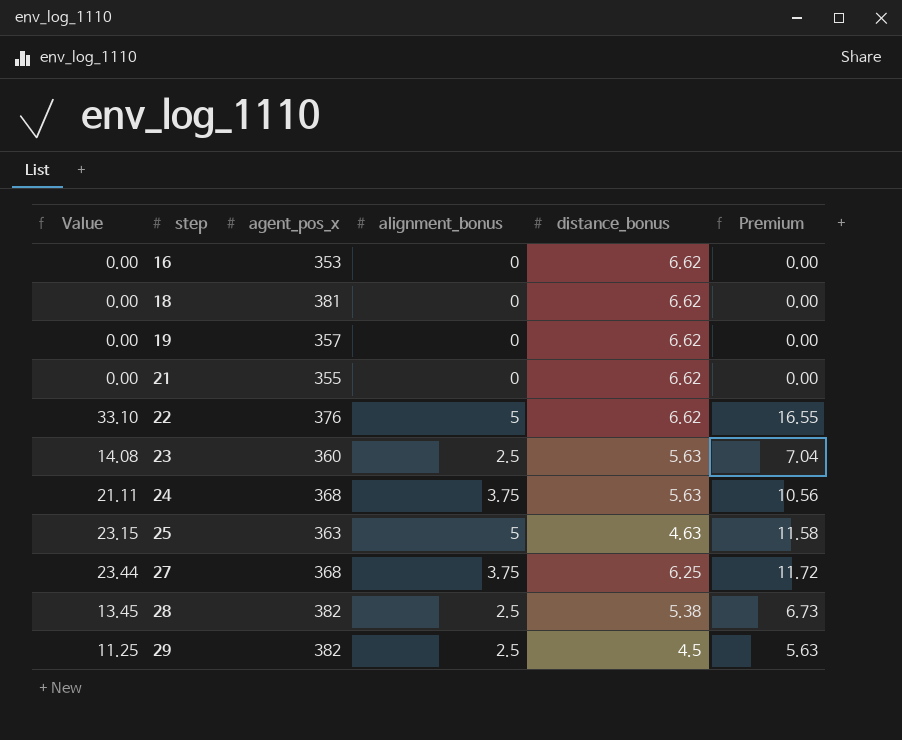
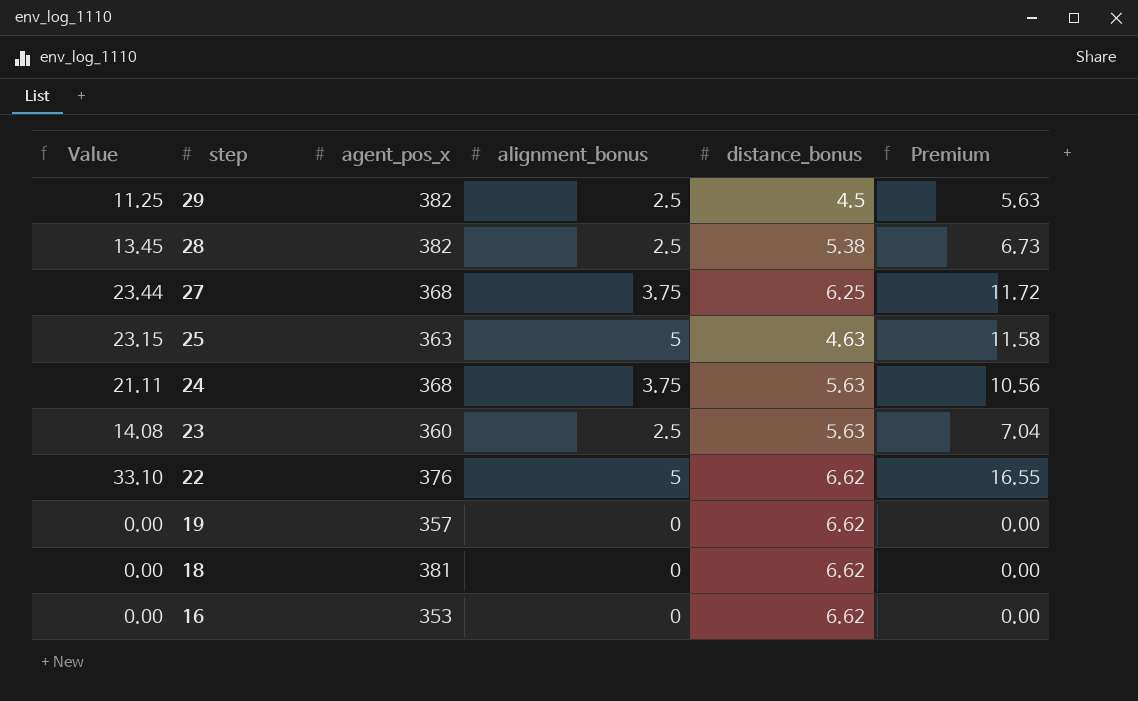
row order: step ascending -> step descending
row 21: 0.00 | 355 | 0 | 6.62 | 0.00 -> none

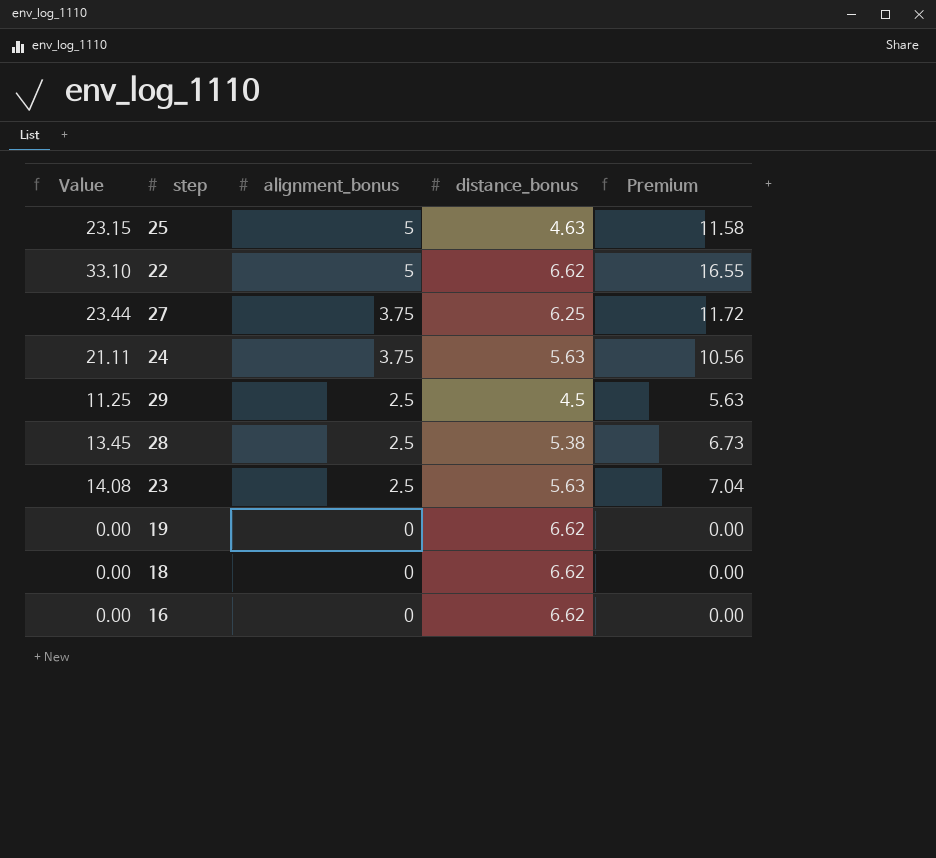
row order: step descending -> alignment_bonus descending
column agent_pos_x | position: 3 -> none

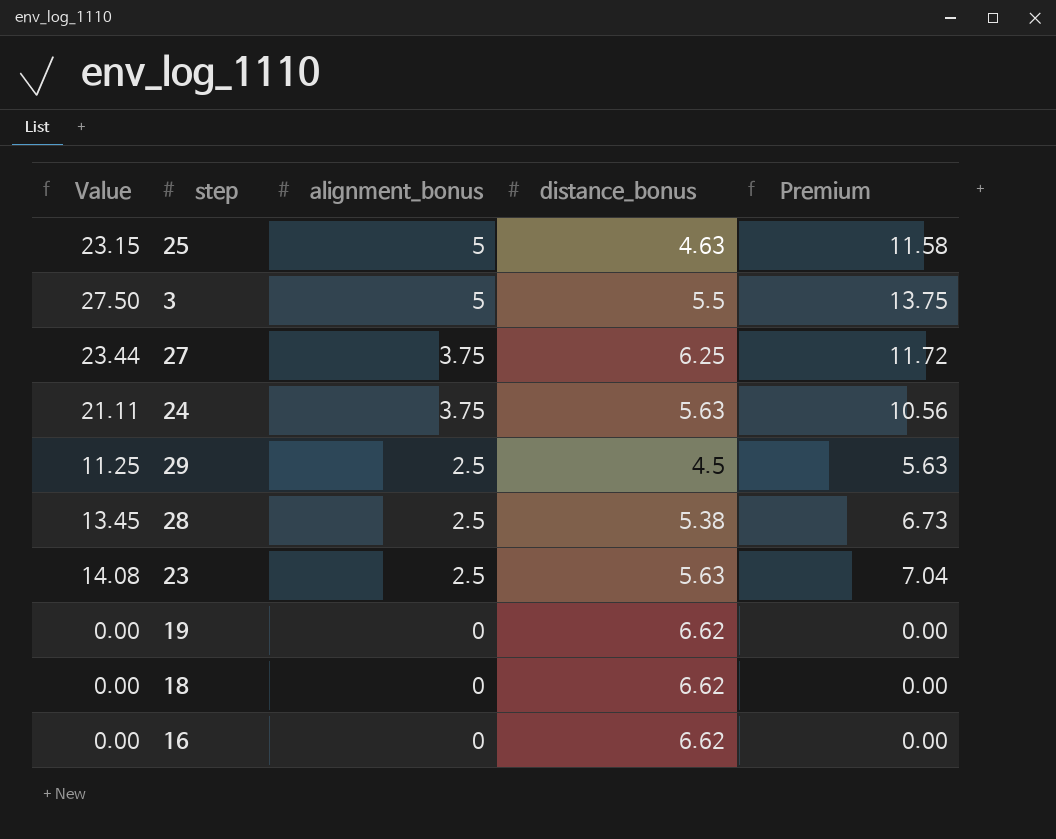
row 22: 33.10 | 5 | 6.62 | 16.55 -> none
row 3: none -> 27.50 | 5 | 5.5 | 13.75

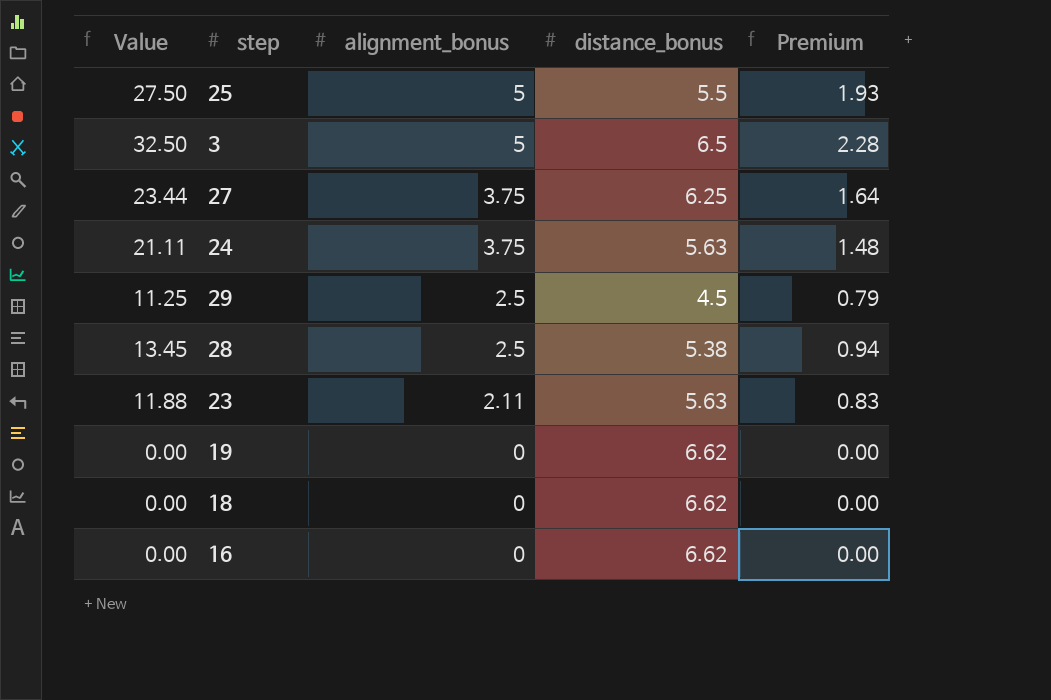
column Premium | formula: [Value] * 0.5 -> [Value] * 0.07
25 | Value: 23.15 -> 27.50
25 | distance_bonus: 4.63 -> 5.5
3 | Value: 27.50 -> 32.50
3 | distance_bonus: 5.5 -> 6.5
23 | Value: 14.08 -> 11.88
23 | alignment_bonus: 2.5 -> 2.11

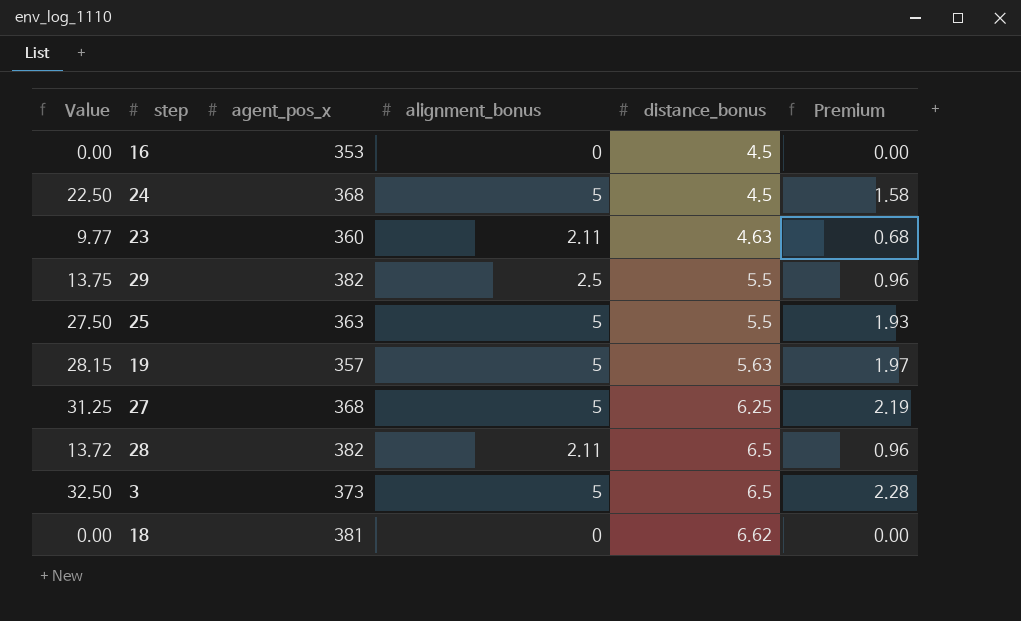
row order: alignment_bonus descending -> distance_bonus ascending
column agent_pos_x | position: none -> 3
16 | distance_bonus: 6.62 -> 4.5
24 | Value: 21.11 -> 22.50
24 | alignment_bonus: 3.75 -> 5
24 | distance_bonus: 5.63 -> 4.5
24 | Premium: 1.48 -> 1.58
23 | Value: 11.88 -> 9.77
23 | distance_bonus: 5.63 -> 4.63
23 | Premium: 0.83 -> 0.68
29 | Value: 11.25 -> 13.75
29 | distance_bonus: 4.5 -> 5.5
29 | Premium: 0.79 -> 0.96
19 | Value: 0.00 -> 28.15
19 | alignment_bonus: 0 -> 5
19 | distance_bonus: 6.62 -> 5.63
19 | Premium: 0.00 -> 1.97
27 | Value: 23.44 -> 31.25
27 | alignment_bonus: 3.75 -> 5
27 | Premium: 1.64 -> 2.19
28 | Value: 13.45 -> 13.72
28 | alignment_bonus: 2.5 -> 2.11
28 | distance_bonus: 5.38 -> 6.5
28 | Premium: 0.94 -> 0.96

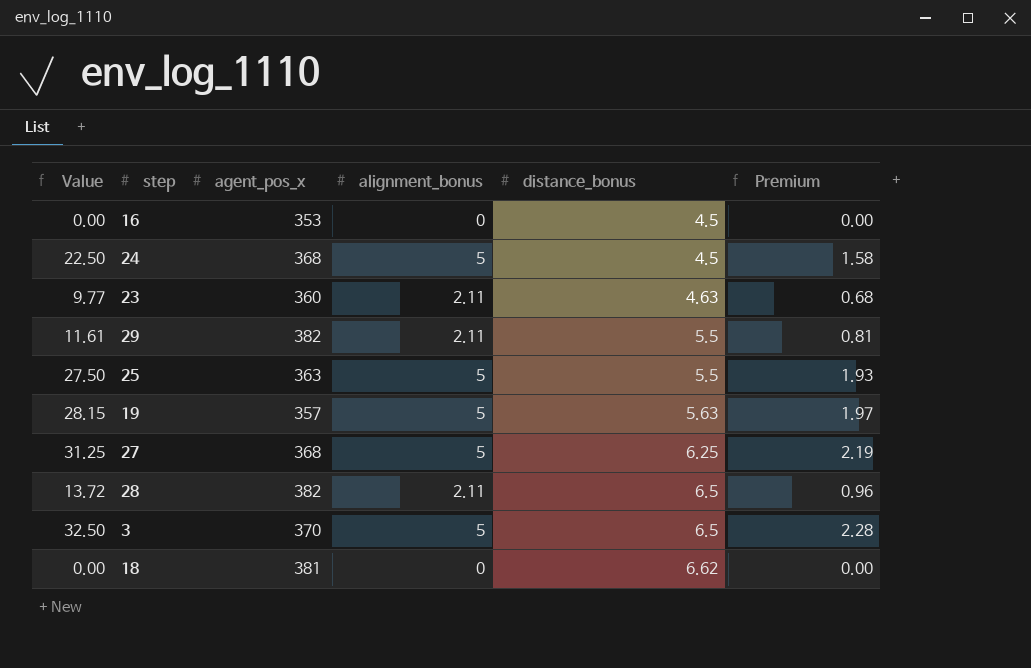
29 | Value: 13.75 -> 11.61
29 | alignment_bonus: 2.5 -> 2.11
29 | Premium: 0.96 -> 0.81
3 | agent_pos_x: 373 -> 370

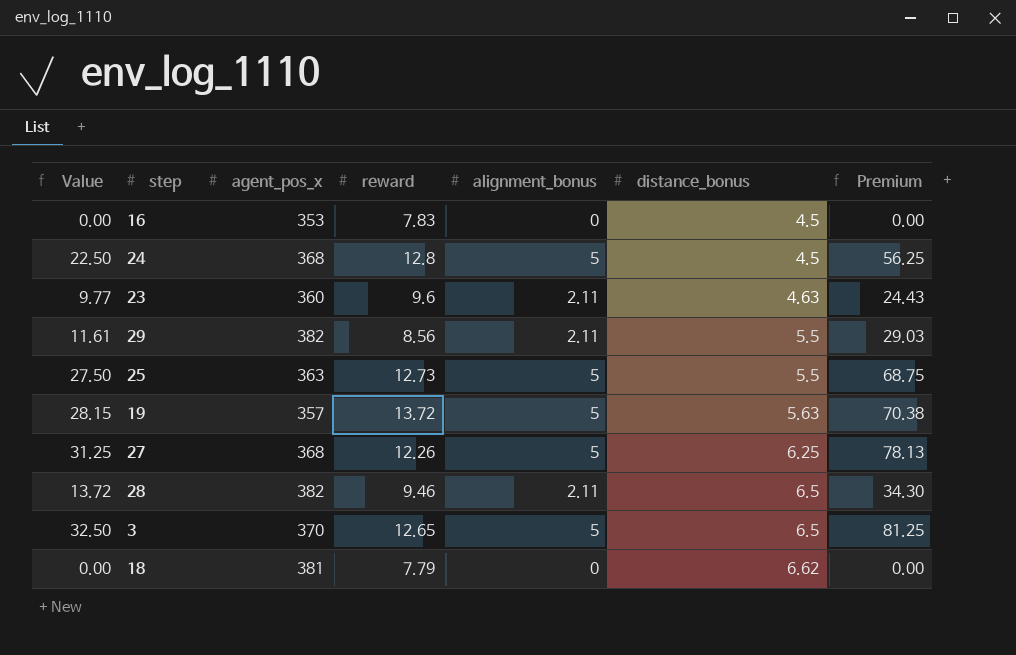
column reward | position: none -> 4
column Premium | formula: [Value] * 0.07 -> [Value] * 2.5

